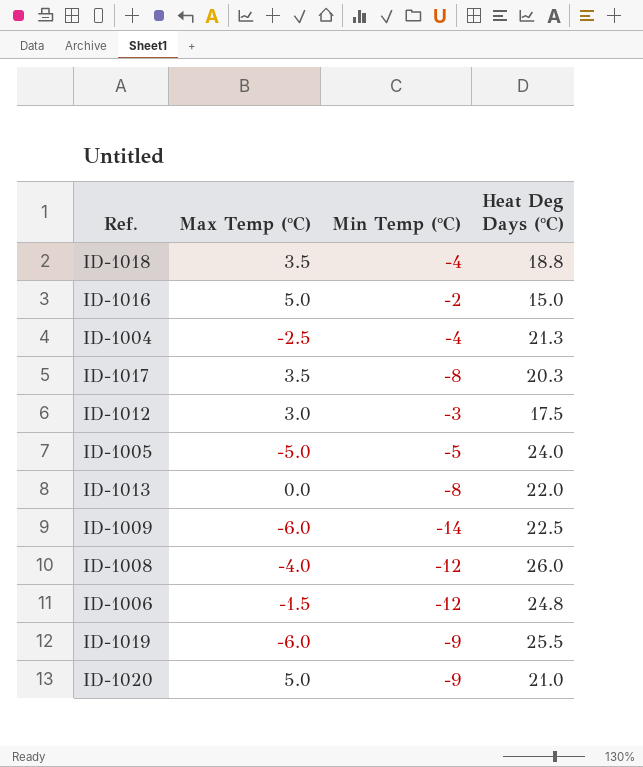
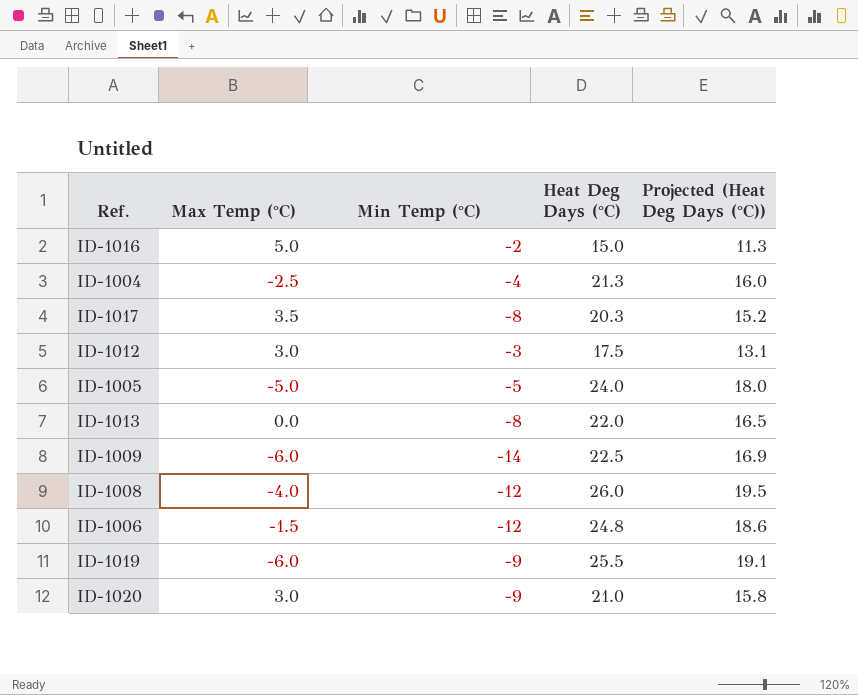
column Projected (Heat Deg Days (°C)) | formula: none -> [Heat Deg Days (°C)] * 0.75
row ID-1018: 3.5 | -4 | 18.8 -> none
ID-1020 | Max Temp (°C): 5.0 -> 3.0

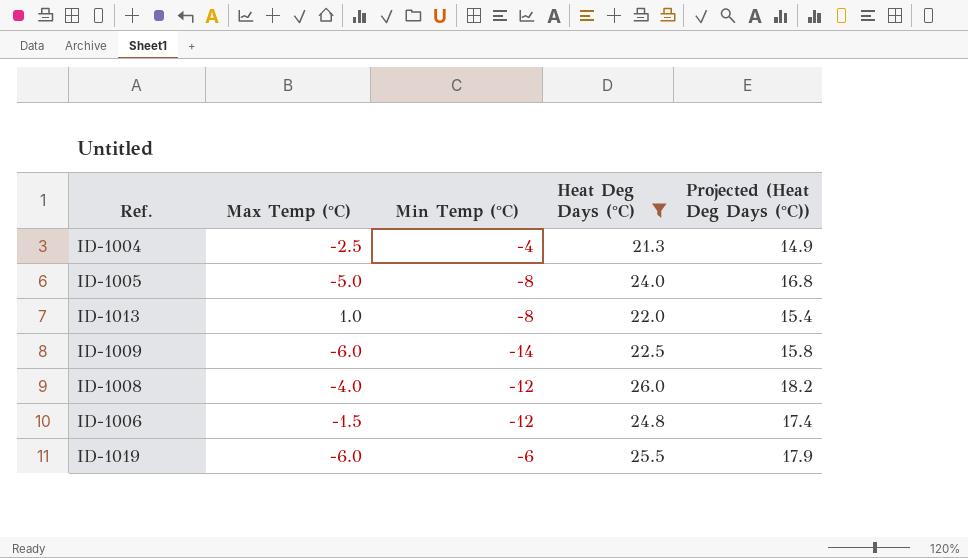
filter: none -> Heat Deg Days (°C) >= 21.3
column Projected (Heat Deg Days (°C)) | formula: [Heat Deg Days (°C)] * 0.75 -> [Heat Deg Days (°C)] * 0.7
ID-1005 | Min Temp (°C): -5 -> -8
ID-1013 | Max Temp (°C): 0.0 -> 1.0
ID-1019 | Min Temp (°C): -9 -> -6

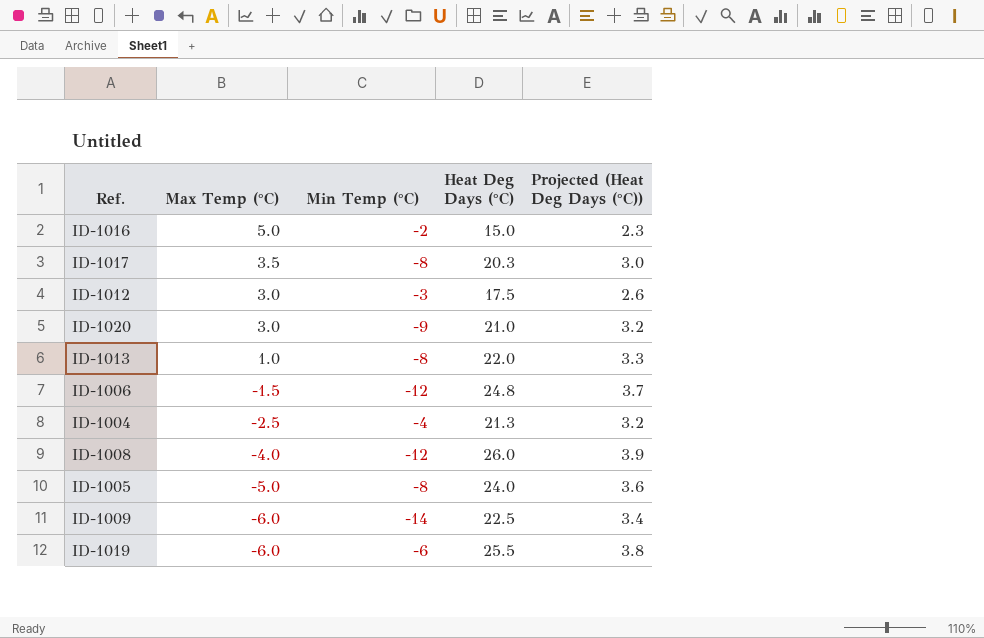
filter: Heat Deg Days (°C) >= 21.3 -> none
row order: none -> Max Temp (°C) descending
column Projected (Heat Deg Days (°C)) | formula: [Heat Deg Days (°C)] * 0.7 -> [Heat Deg Days (°C)] * 0.15

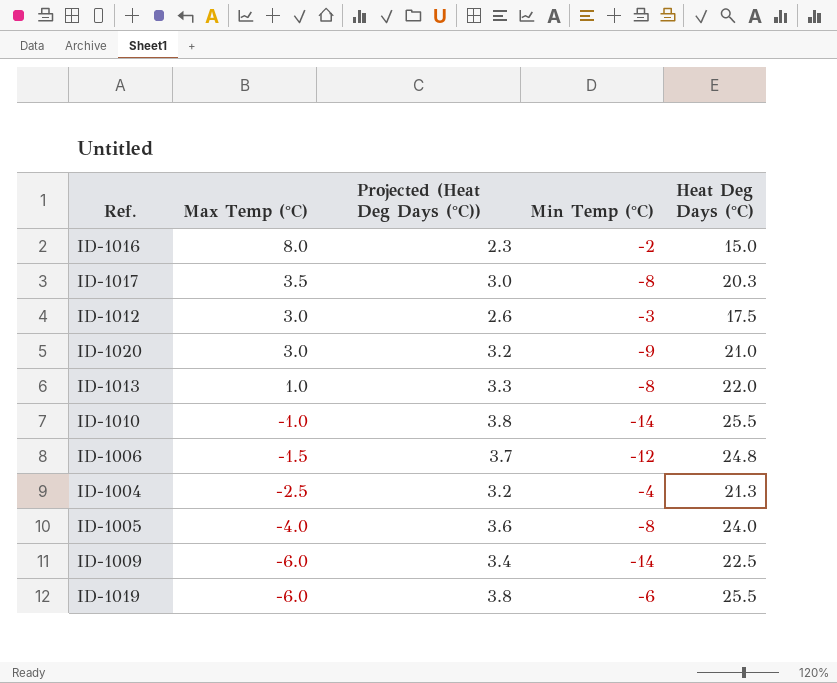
column Projected (Heat Deg Days (°C)) | position: 5 -> 3
row ID-1008: -4.0 | -12 | 26.0 | 3.9 -> none
ID-1016 | Max Temp (°C): 5.0 -> 8.0
row ID-1010: none -> -1.0 | 3.8 | -14 | 25.5
ID-1005 | Max Temp (°C): -5.0 -> -4.0

